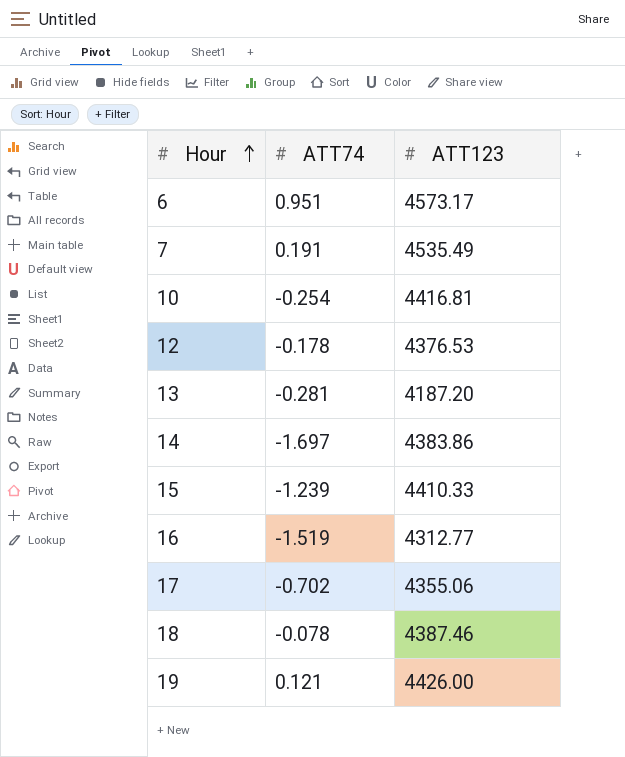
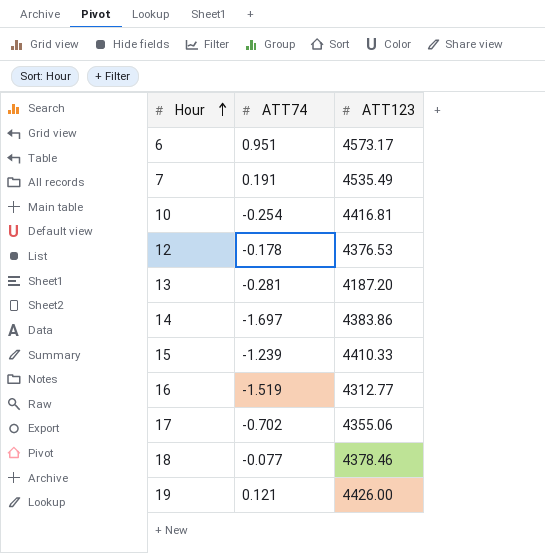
18 | ATT74: -0.078 -> -0.077
18 | ATT123: 4387.46 -> 4378.46

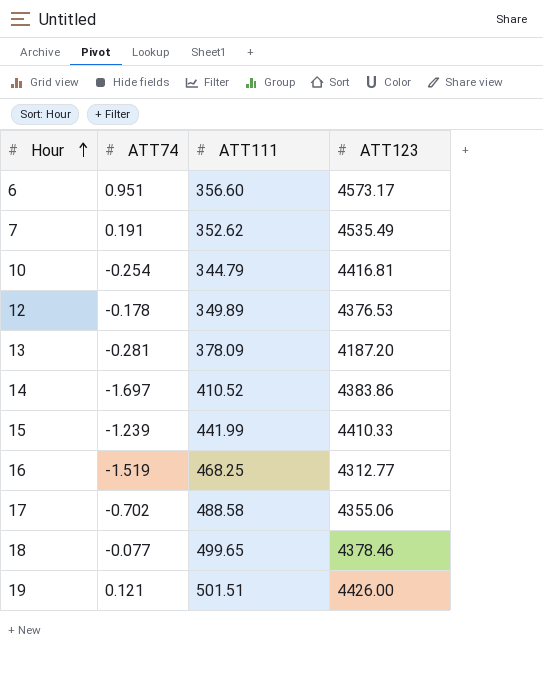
column ATT111 | position: none -> 3

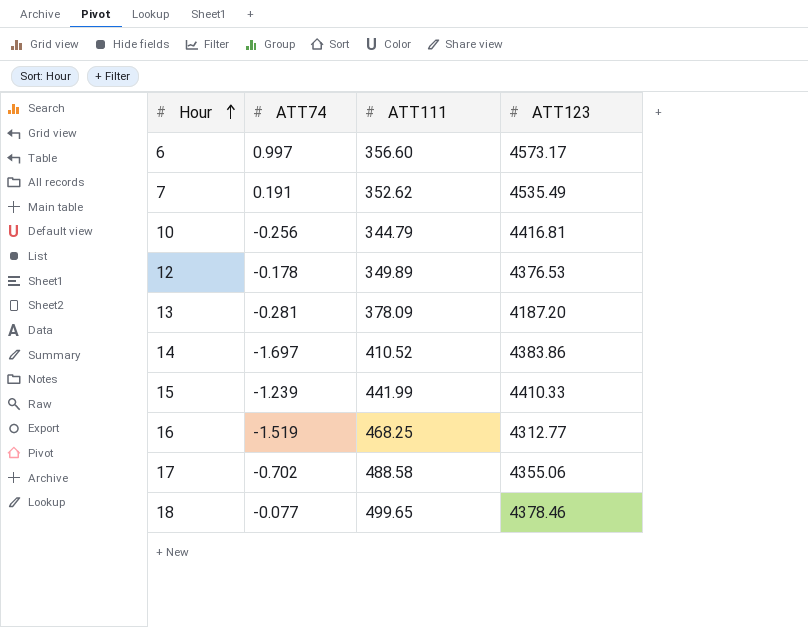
row 19: 0.121 | 501.51 | 4426.00 -> none
6 | ATT74: 0.951 -> 0.997
10 | ATT74: -0.254 -> -0.256

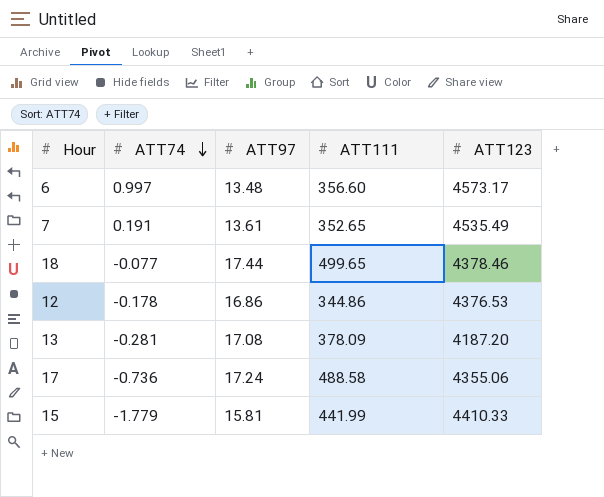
row order: Hour ascending -> ATT74 descending
column ATT97 | position: none -> 3
row 10: -0.256 | 344.79 | 4416.81 -> none
row 14: -1.697 | 410.52 | 4383.86 -> none
row 16: -1.519 | 468.25 | 4312.77 -> none
7 | ATT111: 352.62 -> 352.65
12 | ATT111: 349.89 -> 344.86
17 | ATT74: -0.702 -> -0.736
15 | ATT74: -1.239 -> -1.779

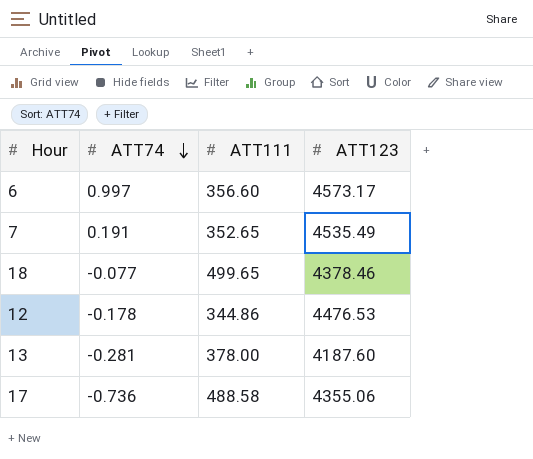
column ATT97 | position: 3 -> none
row 15: -1.779 | 15.81 | 441.99 | 4410.33 -> none
12 | ATT123: 4376.53 -> 4476.53
13 | ATT111: 378.09 -> 378.00
13 | ATT123: 4187.20 -> 4187.60

